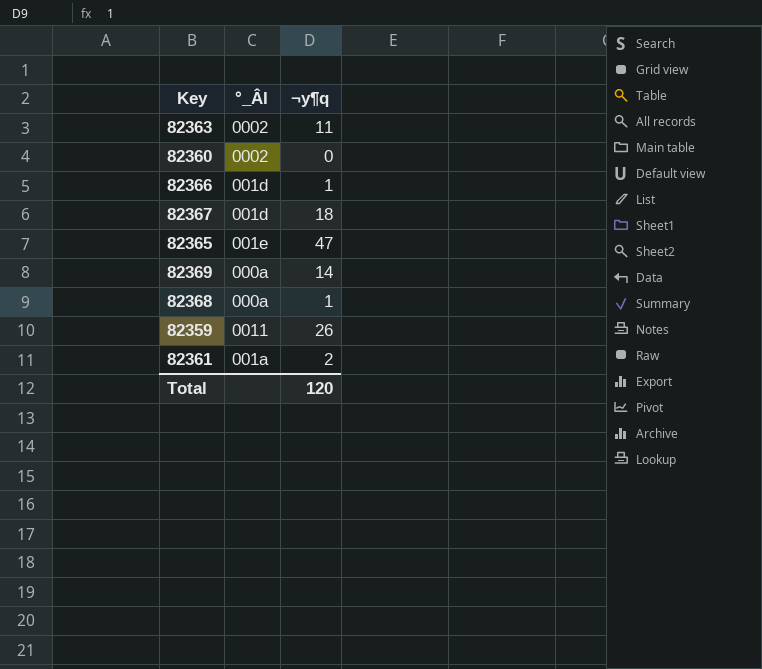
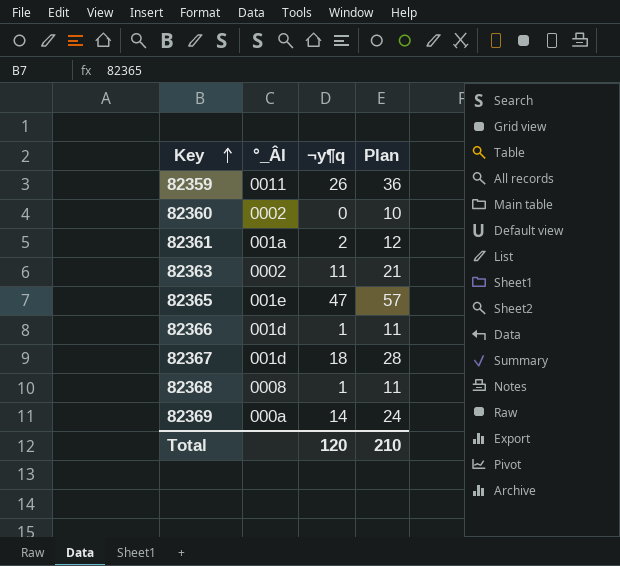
row order: none -> Key ascending
column Plan | formula: none -> [¬y¶q] + 10
82368 | °_ÂI: 000a -> 0008

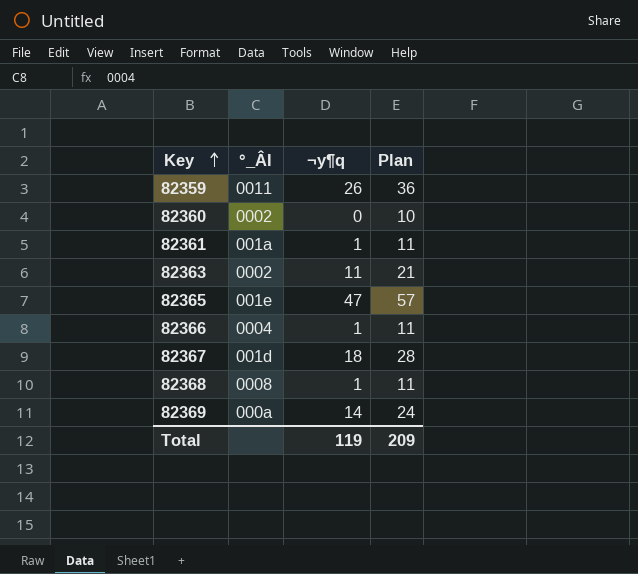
82361 | ¬y¶q: 2 -> 1
82361 | Plan: 12 -> 11
82366 | °_ÂI: 001d -> 0004
Total | ¬y¶q: 120 -> 119
Total | Plan: 210 -> 209

